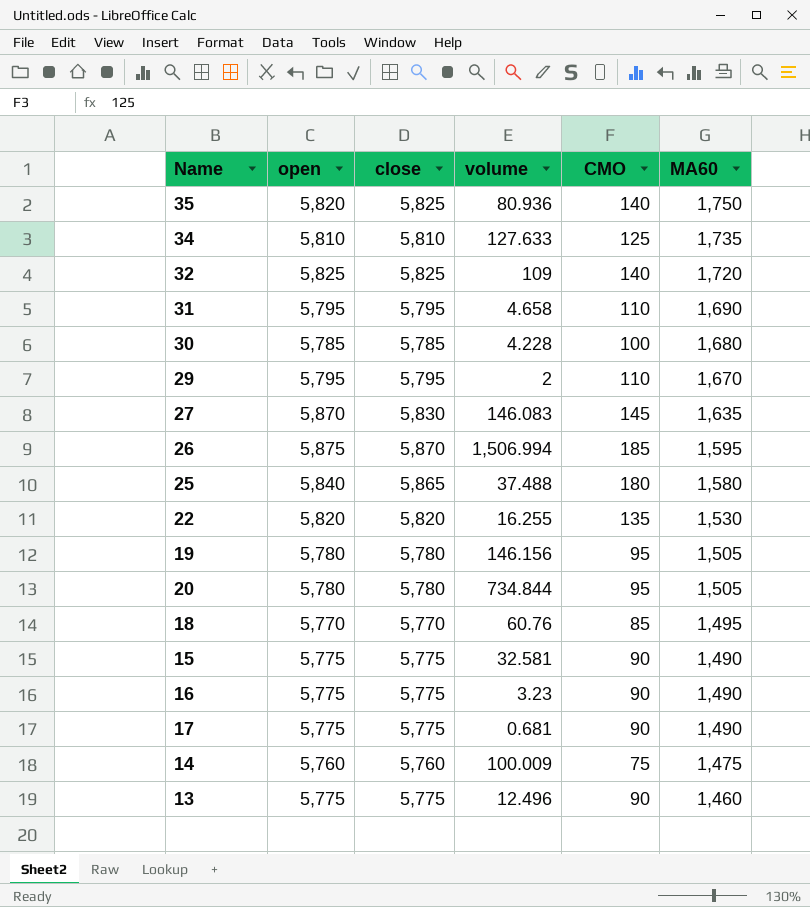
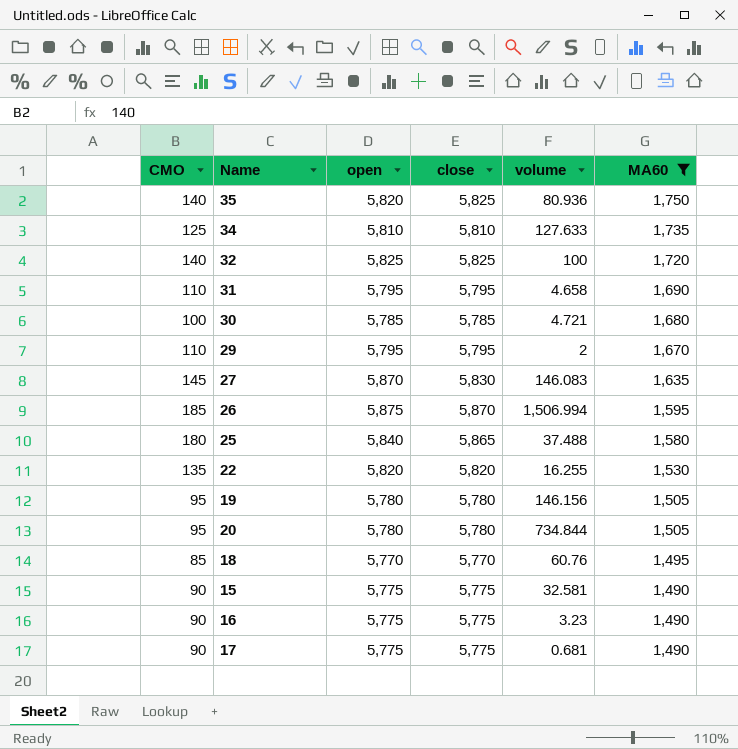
filter: none -> MA60 >= 1,490
column CMO | position: 5 -> 1
32 | volume: 109 -> 100
30 | volume: 4.228 -> 4.721

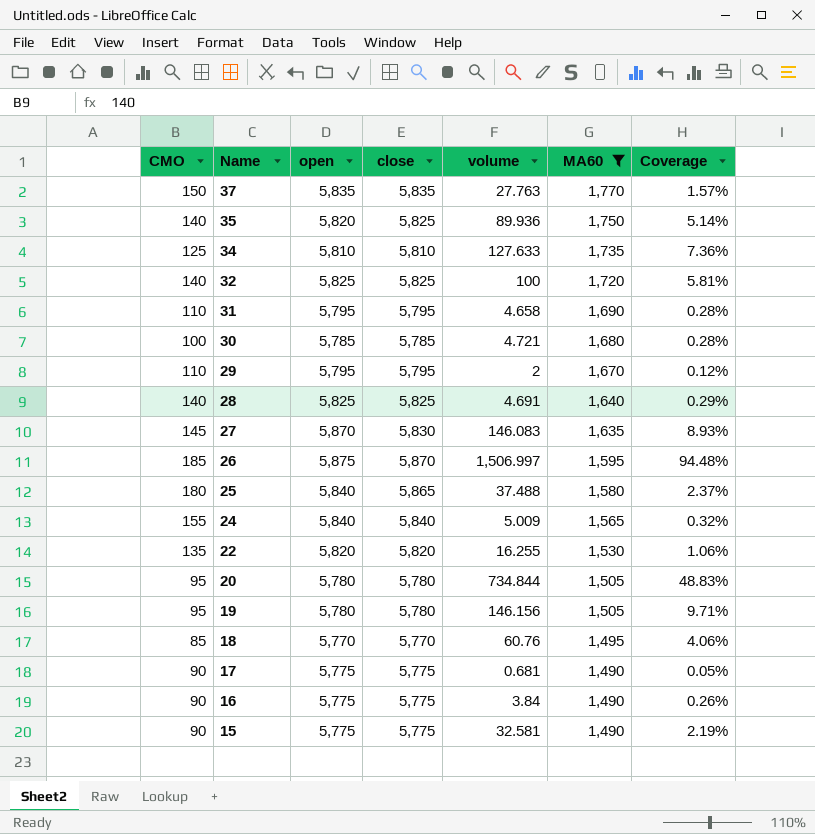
row order: MA60 descending -> Name descending
column Coverage | formula: none -> [volume] / [MA60]
row 37: none -> 150 | 5,835 | 5,835 | 27.763 | 1,770 | 1.57%
35 | volume: 80.936 -> 89.936
row 28: none -> 140 | 5,825 | 5,825 | 4.691 | 1,640 | 0.29%
26 | volume: 1,506.994 -> 1,506.997
row 24: none -> 155 | 5,840 | 5,840 | 5.009 | 1,565 | 0.32%
16 | volume: 3.23 -> 3.84

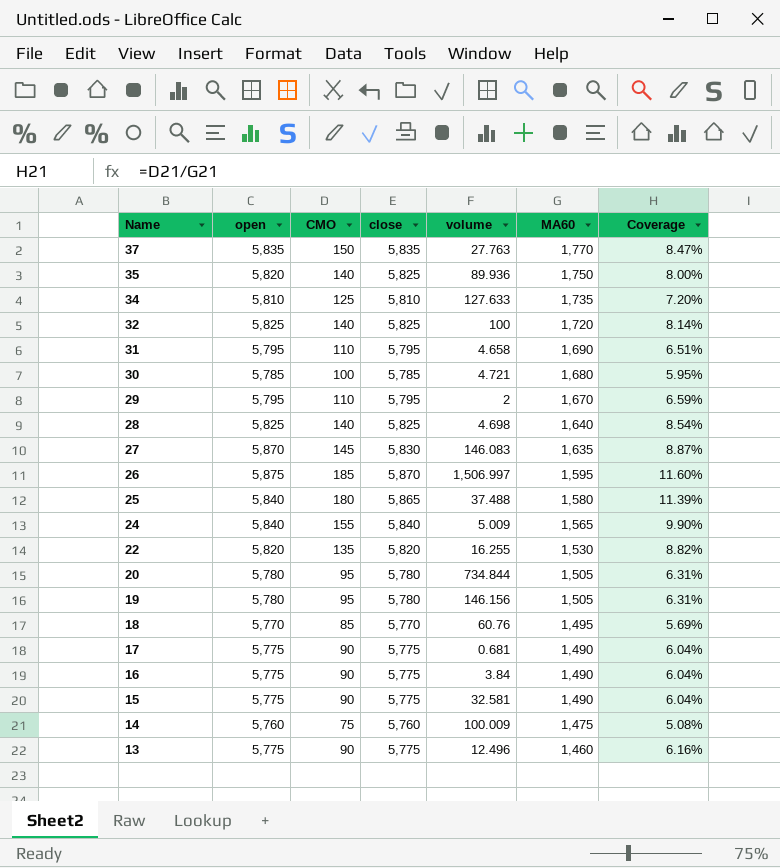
filter: MA60 >= 1,490 -> none
column CMO | position: 1 -> 3
column Coverage | formula: [volume] / [MA60] -> [CMO] / [MA60]
28 | volume: 4.691 -> 4.698

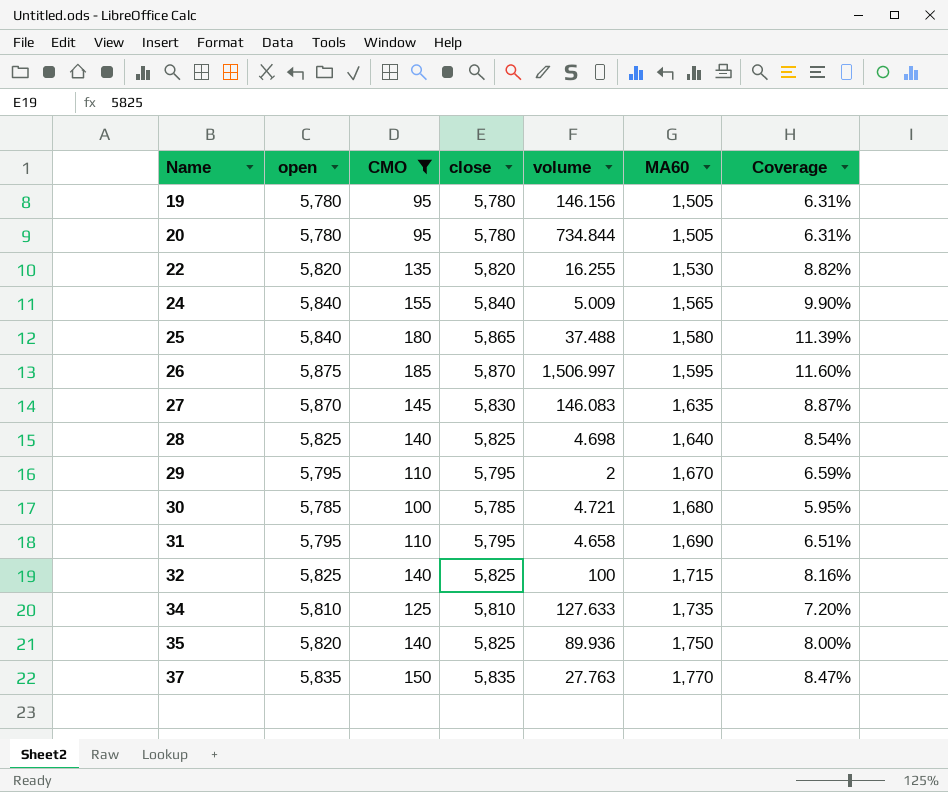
filter: none -> CMO >= 95
row order: Name descending -> Name ascending
32 | MA60: 1,720 -> 1,715
32 | Coverage: 8.14% -> 8.16%

